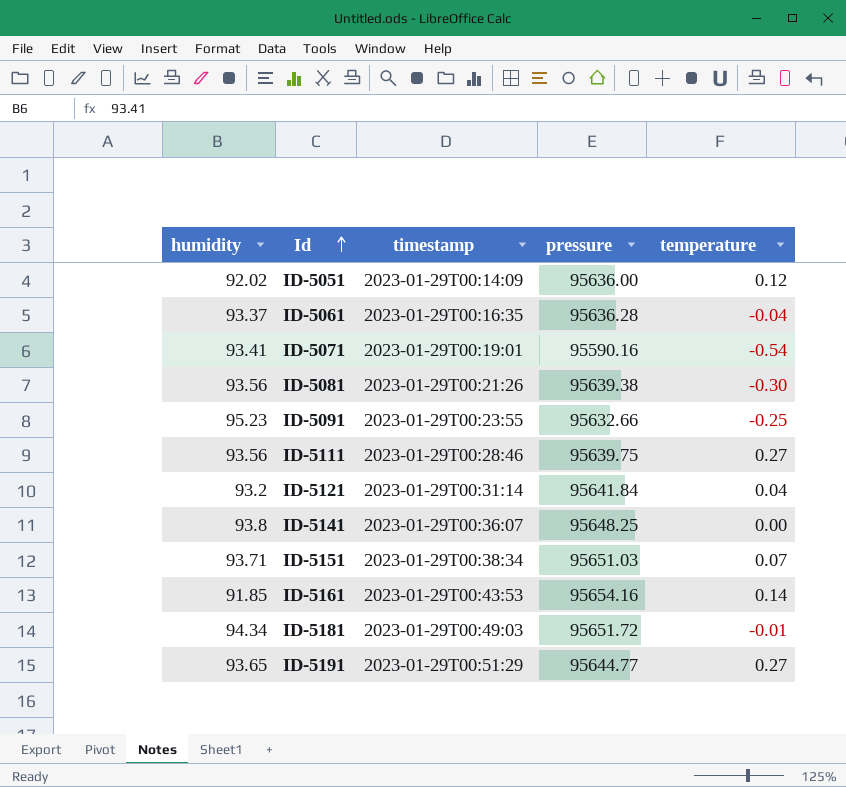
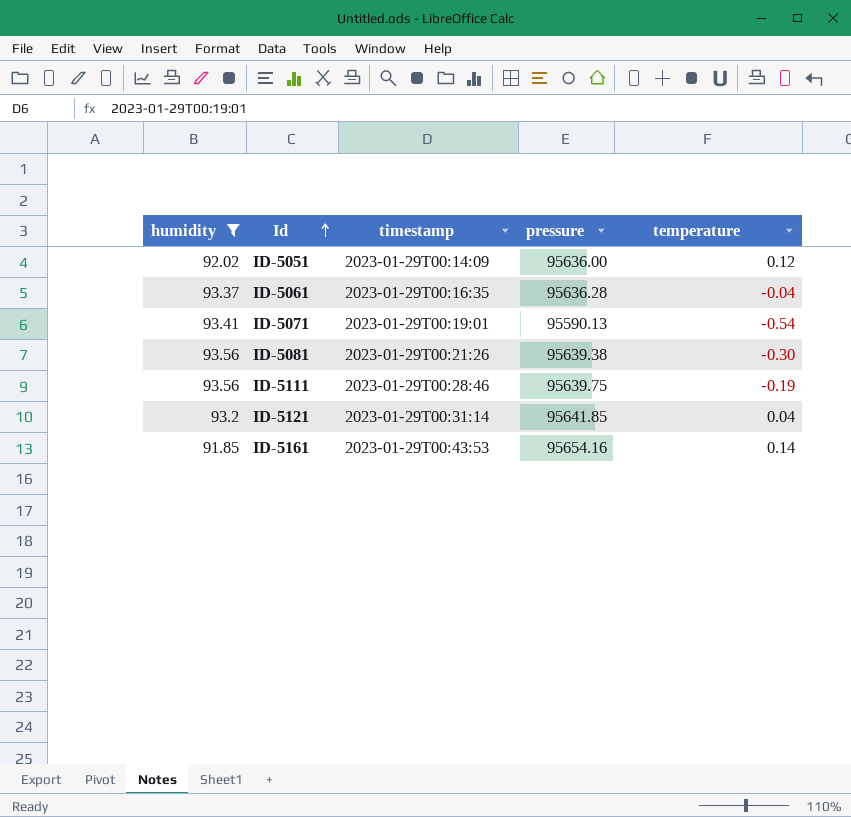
filter: none -> humidity <= 93.56
ID-5071 | pressure: 95590.16 -> 95590.13
ID-5111 | temperature: 0.27 -> -0.19
ID-5121 | pressure: 95641.84 -> 95641.85

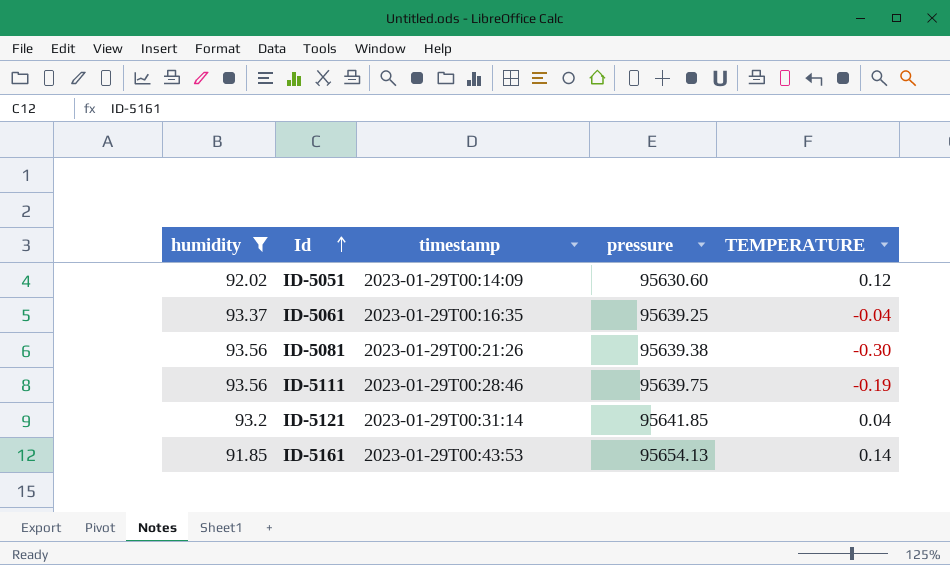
column name: temperature -> TEMPERATURE
row ID-5071: 93.41 | 2023-01-29T00:19:01 | 95590.13 | -0.54 -> none
ID-5051 | pressure: 95636.00 -> 95630.60
ID-5061 | pressure: 95636.28 -> 95639.25
ID-5161 | pressure: 95654.16 -> 95654.13

